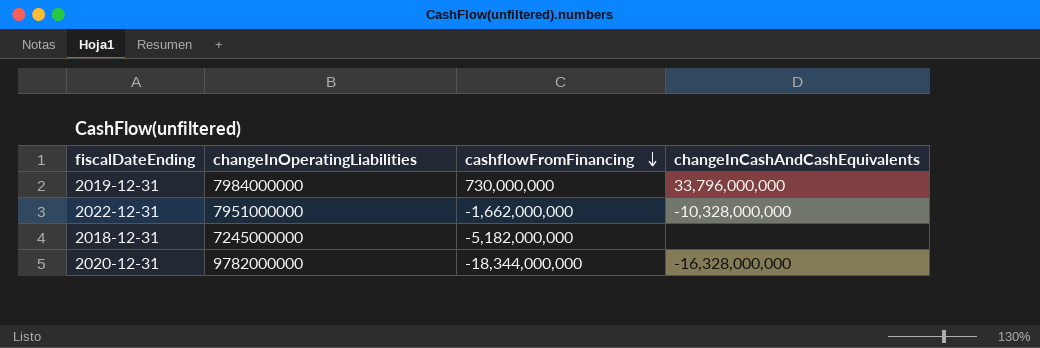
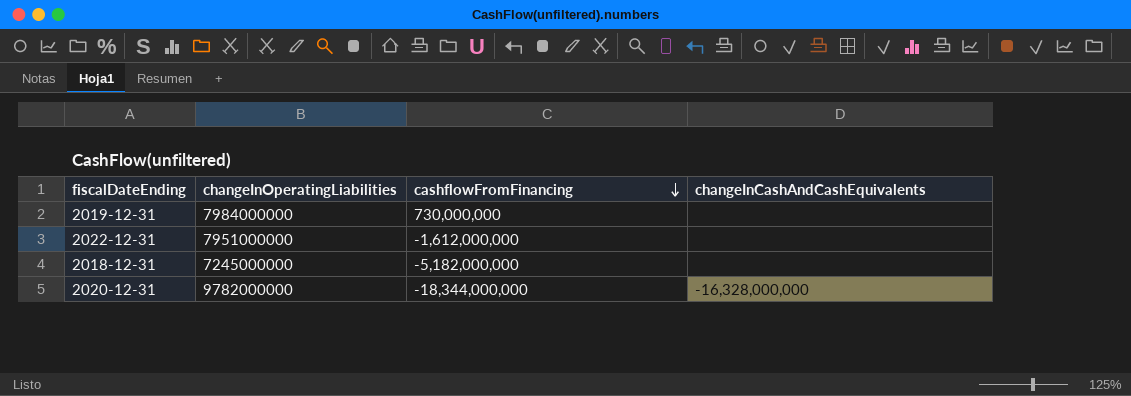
2019-12-31 | changeInCashAndCashEquivalents: 33,796,000,000 -> none
2022-12-31 | cashflowFromFinancing: -1,662,000,000 -> -1,612,000,000
2022-12-31 | changeInCashAndCashEquivalents: -10,328,000,000 -> none

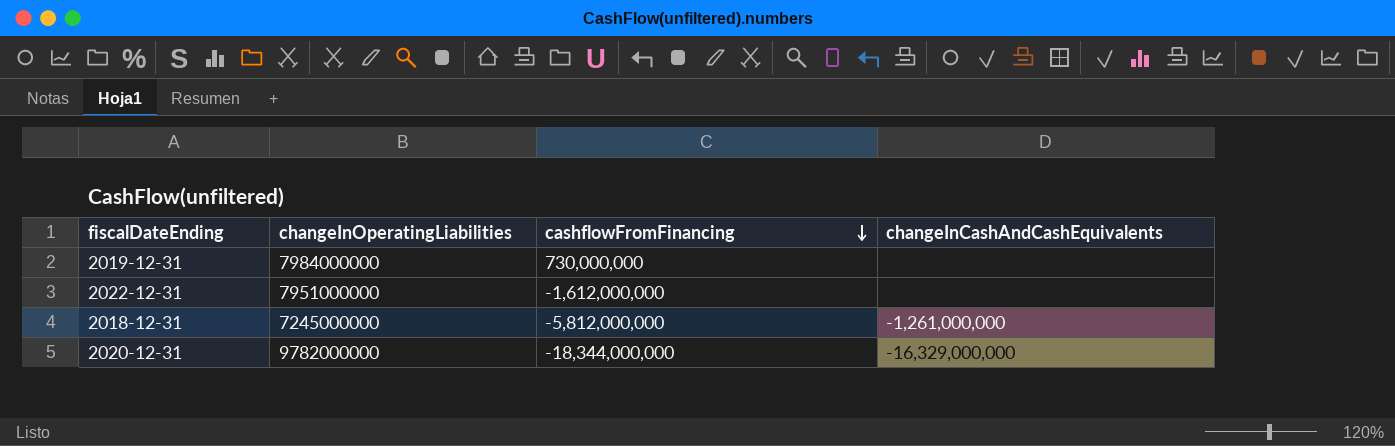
2018-12-31 | cashflowFromFinancing: -5,182,000,000 -> -5,812,000,000
2018-12-31 | changeInCashAndCashEquivalents: none -> -1,261,000,000
2020-12-31 | changeInCashAndCashEquivalents: -16,328,000,000 -> -16,329,000,000

